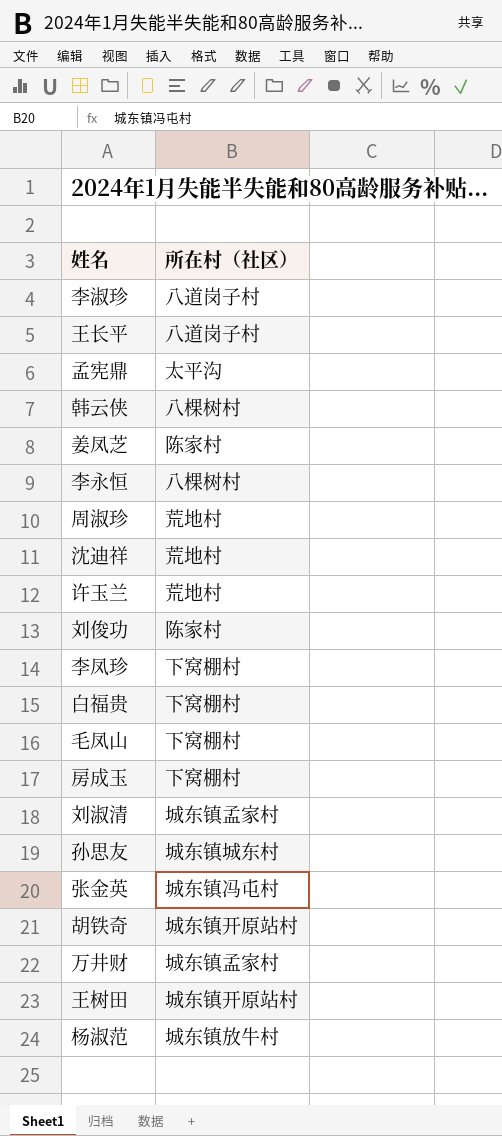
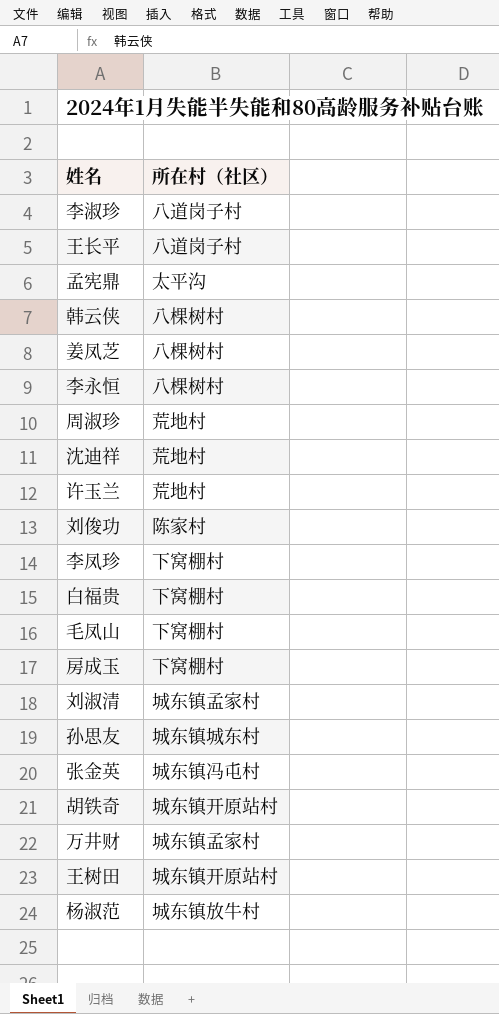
姜凤芝 | 所在村（社区）: 陈家村 -> 八棵树村

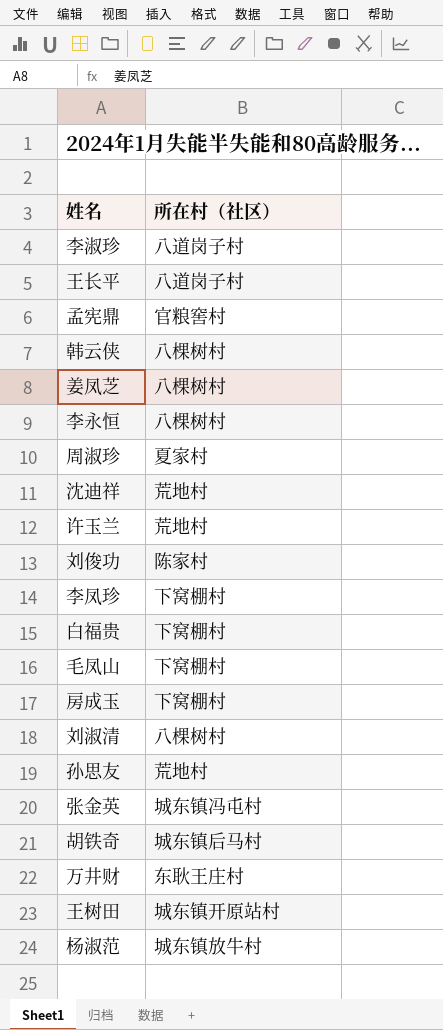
孟宪鼎 | 所在村（社区）: 太平沟 -> 官粮窖村
周淑珍 | 所在村（社区）: 荒地村 -> 夏家村
刘淑清 | 所在村（社区）: 城东镇孟家村 -> 八棵树村
孙思友 | 所在村（社区）: 城东镇城东村 -> 荒地村
胡铁奇 | 所在村（社区）: 城东镇开原站村 -> 城东镇后马村
万井财 | 所在村（社区）: 城东镇孟家村 -> 东耿王庄村

